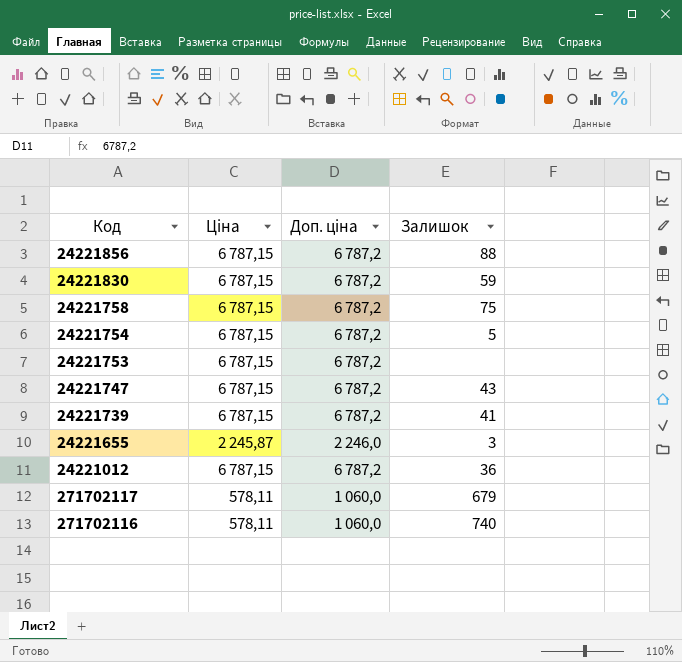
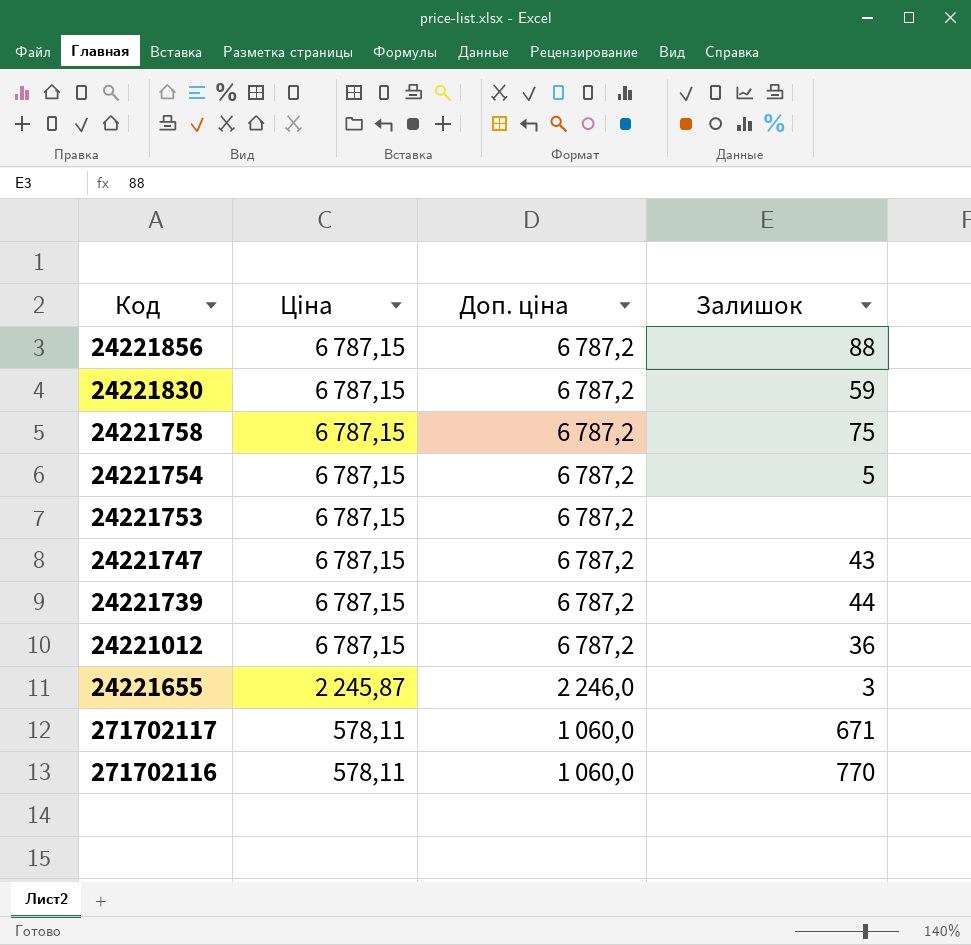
row order: none -> Ціна descending
24221739 | Залишок: 41 -> 44
271702117 | Залишок: 679 -> 671
271702116 | Залишок: 740 -> 770

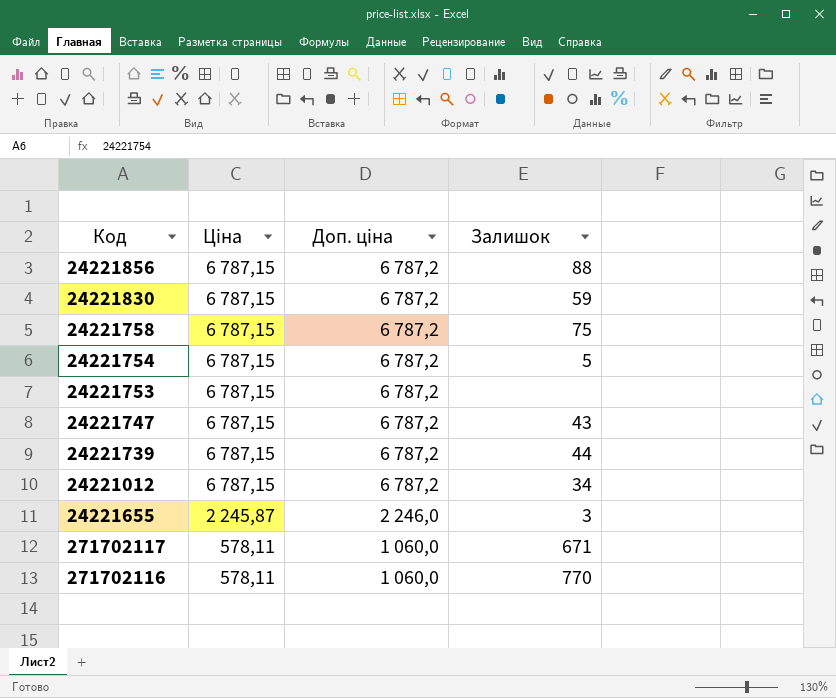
24221012 | Залишок: 36 -> 34

